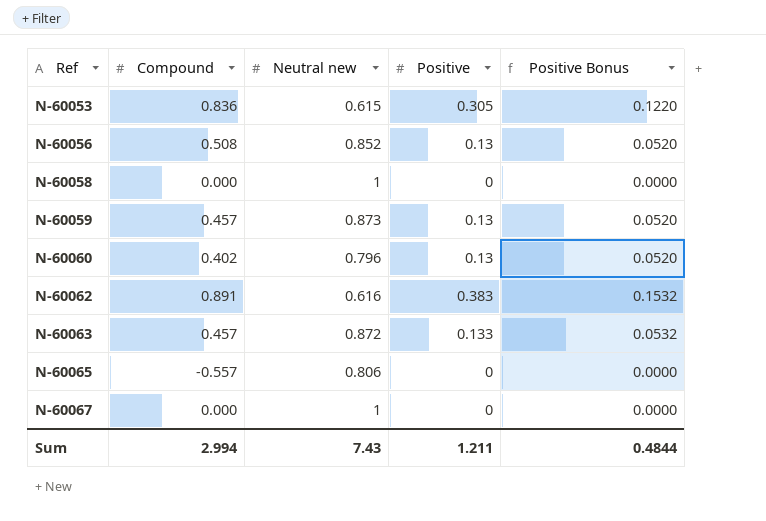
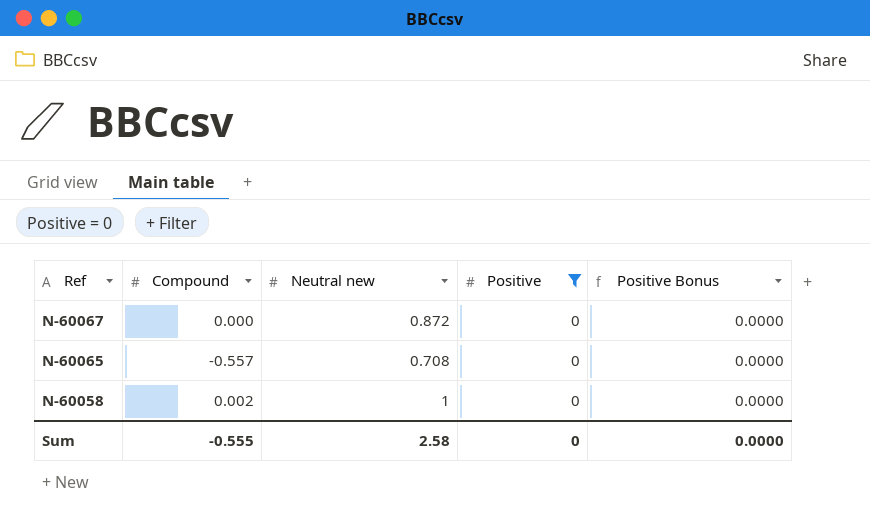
filter: none -> Positive = 0
row order: Ref ascending -> Ref descending
N-60067 | Neutral new: 1 -> 0.872
N-60065 | Neutral new: 0.806 -> 0.708
N-60058 | Compound: 0.000 -> 0.002
Sum | Compound: 2.994 -> -0.555
Sum | Neutral new: 7.43 -> 2.58
Sum | Positive: 1.211 -> 0
Sum | Positive Bonus: 0.4844 -> 0.0000

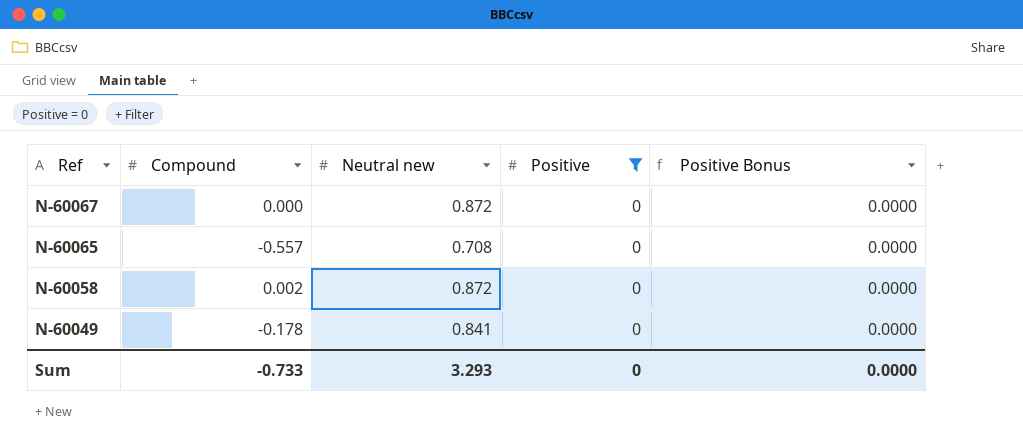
N-60058 | Neutral new: 1 -> 0.872
row N-60049: none -> -0.178 | 0.841 | 0 | 0.0000
Sum | Compound: -0.555 -> -0.733
Sum | Neutral new: 2.58 -> 3.293

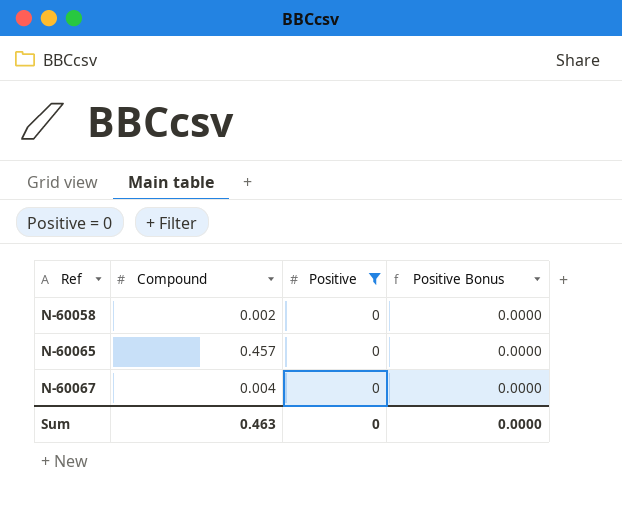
row order: Ref descending -> Ref ascending
column Neutral new | position: 3 -> none
row N-60049: -0.178 | 0.841 | 0 | 0.0000 -> none
N-60065 | Compound: -0.557 -> 0.457
N-60067 | Compound: 0.000 -> 0.004
Sum | Compound: -0.733 -> 0.463

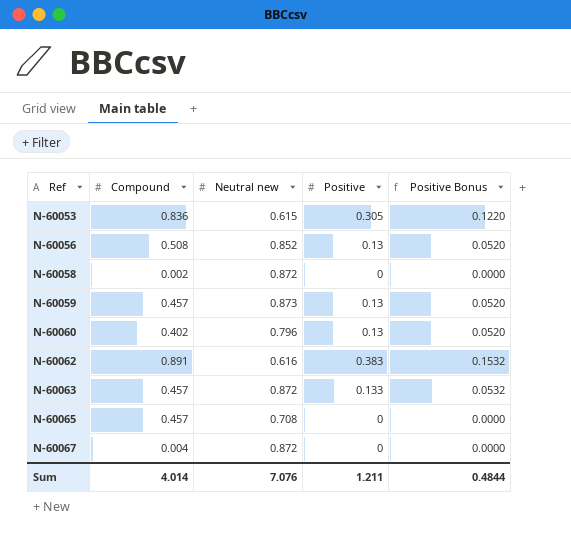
filter: Positive = 0 -> none
column Neutral new | position: none -> 3
Sum | Compound: 0.463 -> 4.014
Sum | Positive: 0 -> 1.211
Sum | Positive Bonus: 0.0000 -> 0.4844

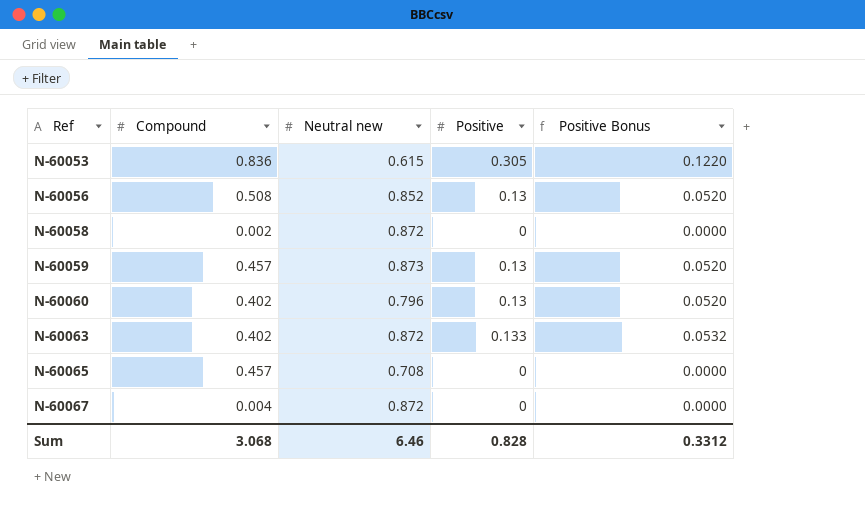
row N-60062: 0.891 | 0.616 | 0.383 | 0.1532 -> none
N-60063 | Compound: 0.457 -> 0.402
Sum | Compound: 4.014 -> 3.068
Sum | Neutral new: 7.076 -> 6.46
Sum | Positive: 1.211 -> 0.828
Sum | Positive Bonus: 0.4844 -> 0.3312

